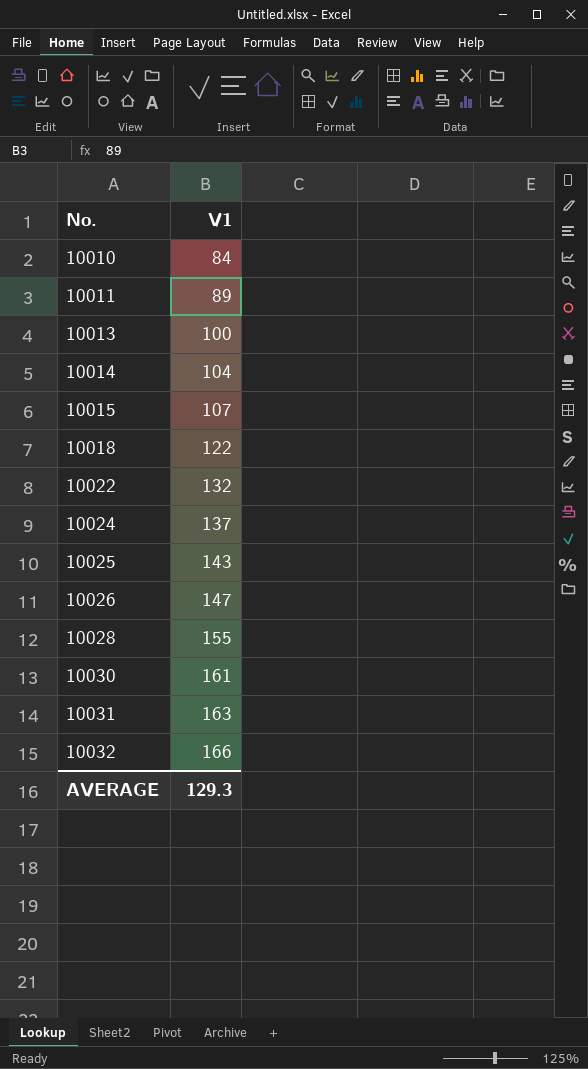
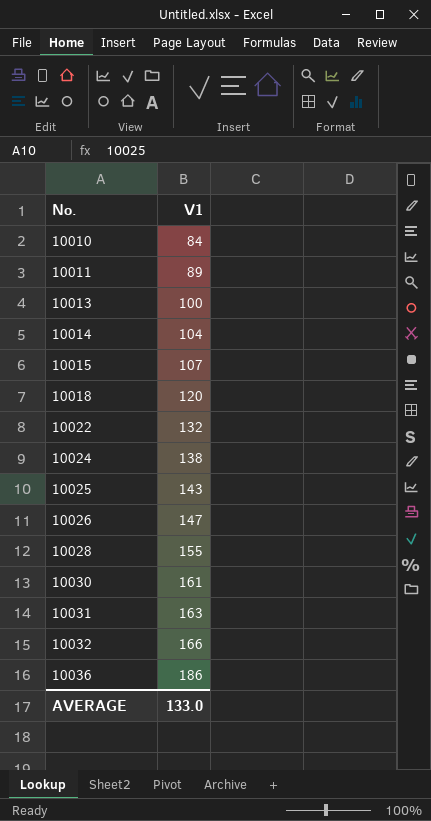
10018 | V1: 122 -> 120
10024 | V1: 137 -> 138
row 10036: none -> 186
AVERAGE | V1: 129.3 -> 133.0

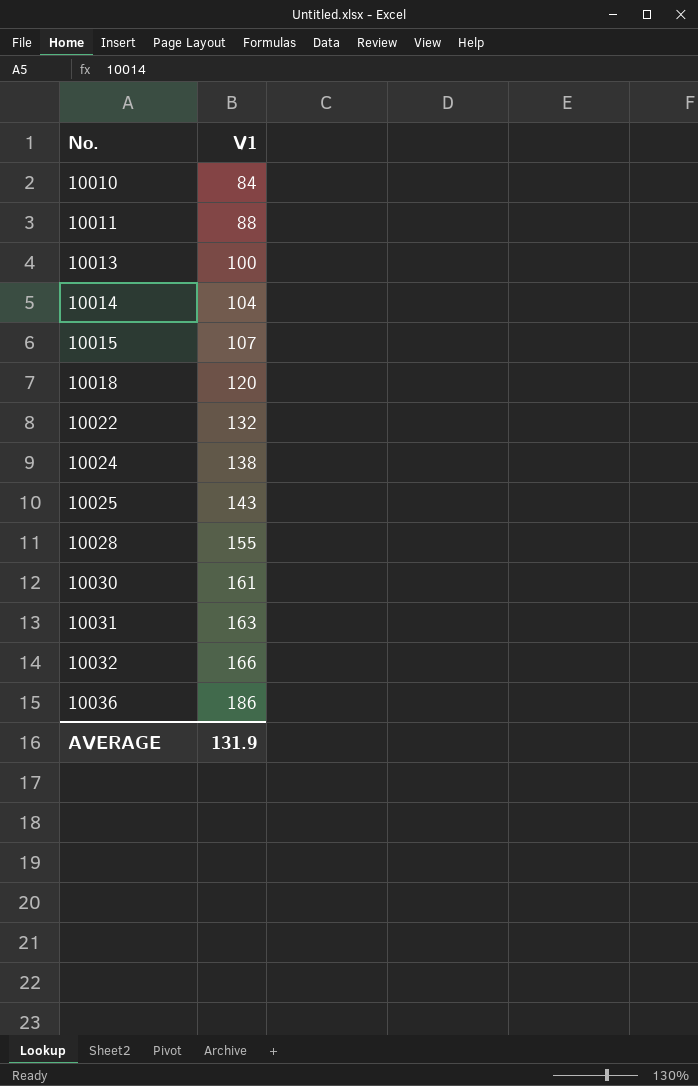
row 10026: 147 -> none
10011 | V1: 89 -> 88
AVERAGE | V1: 133.0 -> 131.9

